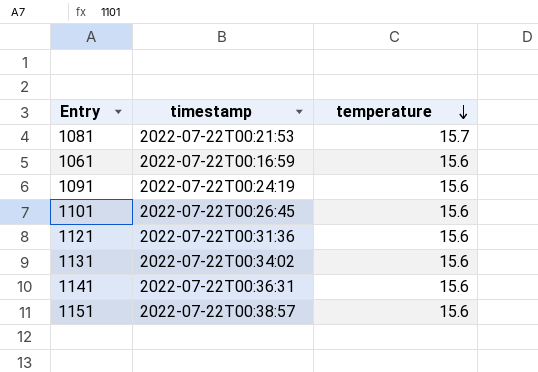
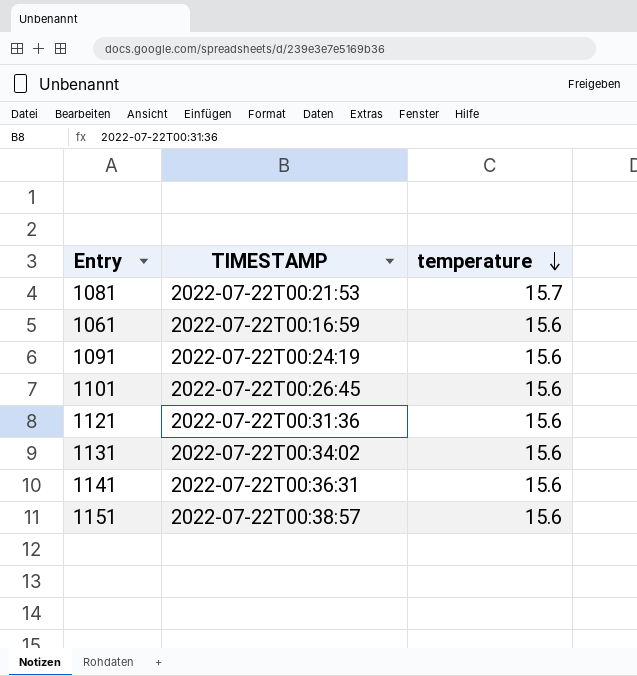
column name: timestamp -> TIMESTAMP

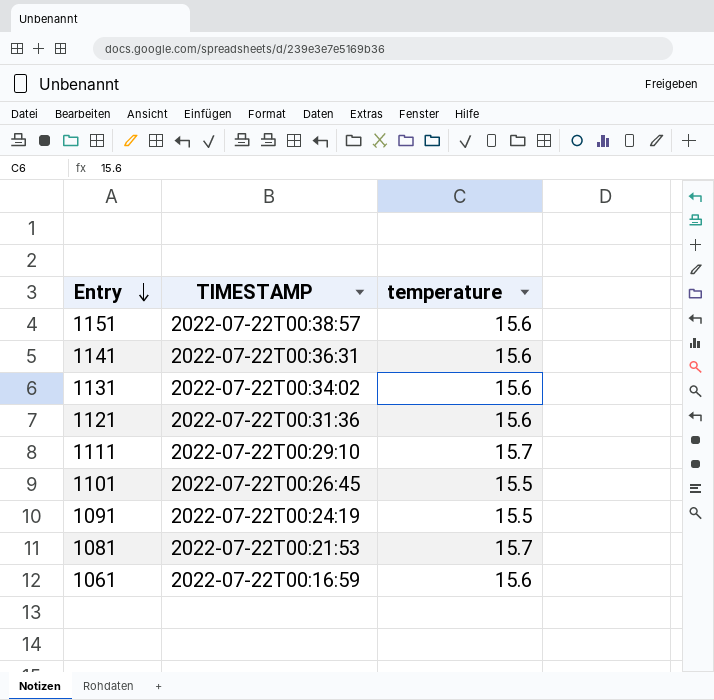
row order: temperature descending -> Entry descending
row 1111: none -> 2022-07-22T00:29:10 | 15.7
1101 | temperature: 15.6 -> 15.5
1091 | temperature: 15.6 -> 15.5

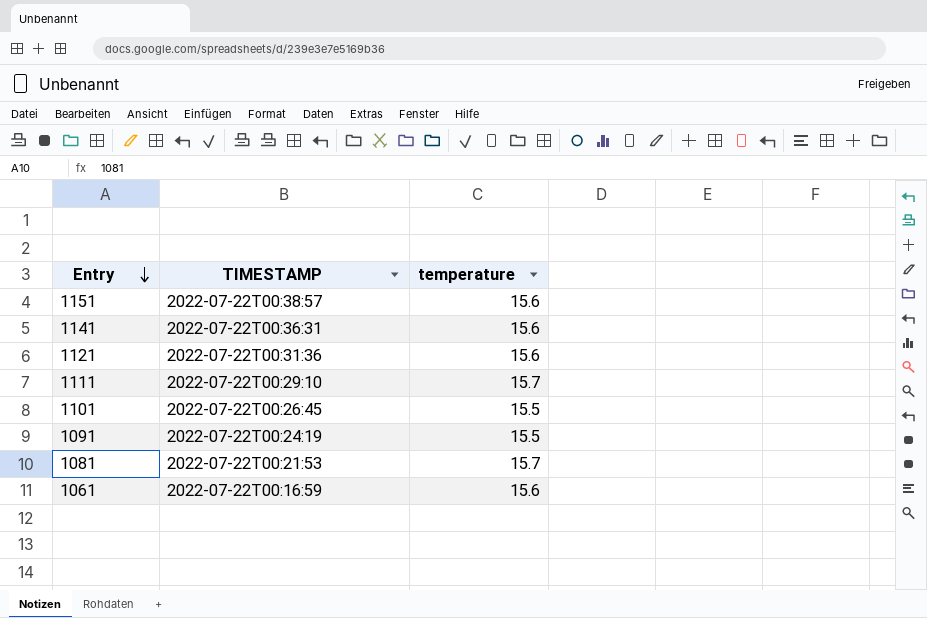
row 1131: 2022-07-22T00:34:02 | 15.6 -> none

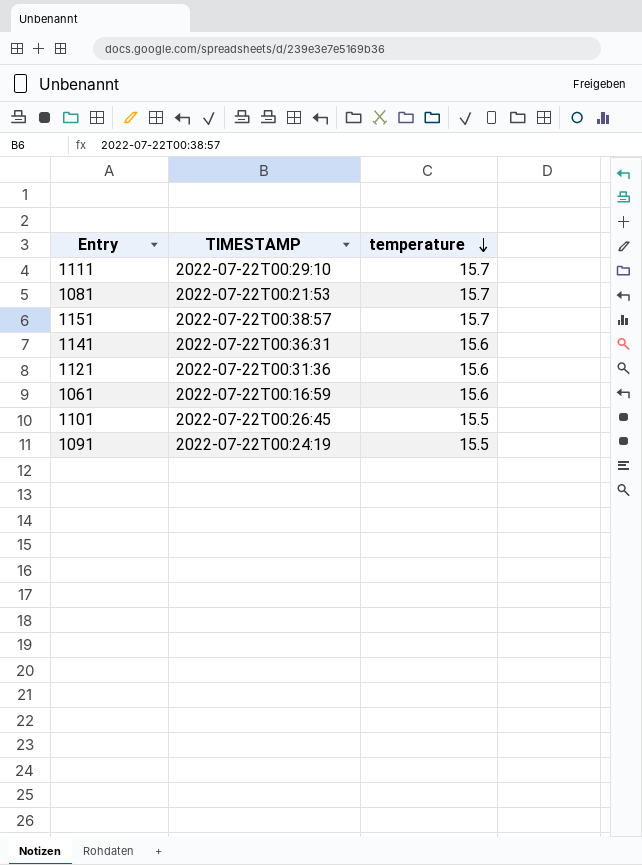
row order: Entry descending -> temperature descending
1151 | temperature: 15.6 -> 15.7

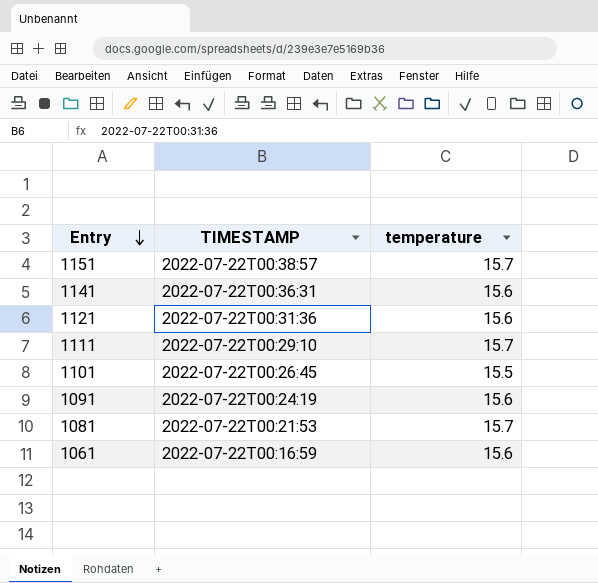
row order: temperature descending -> Entry descending
1091 | temperature: 15.5 -> 15.6

